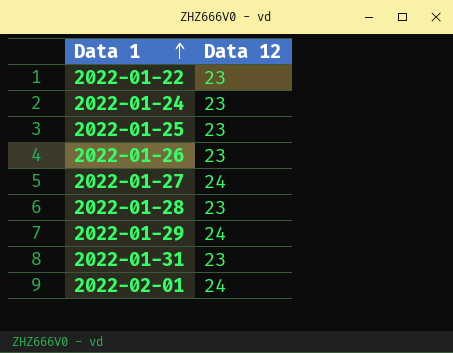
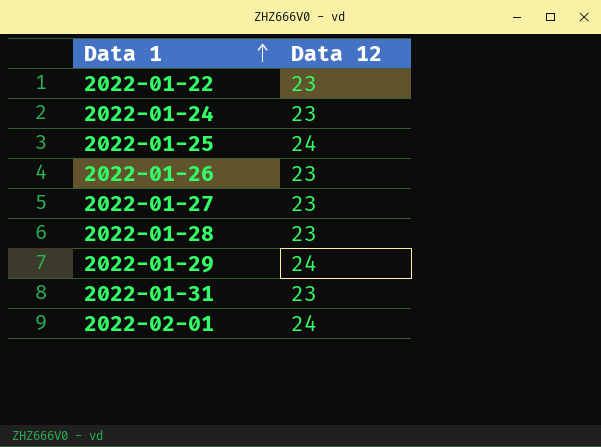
2022-01-25 | Data 12: 23 -> 24
2022-01-27 | Data 12: 24 -> 23

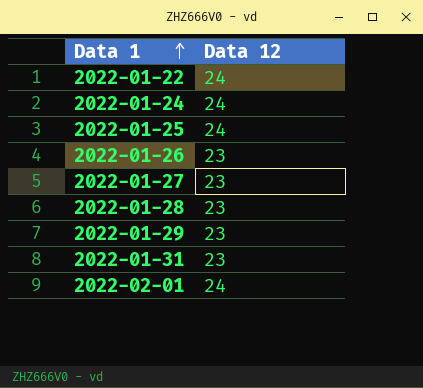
2022-01-22 | Data 12: 23 -> 24
2022-01-24 | Data 12: 23 -> 24
2022-01-29 | Data 12: 24 -> 23

